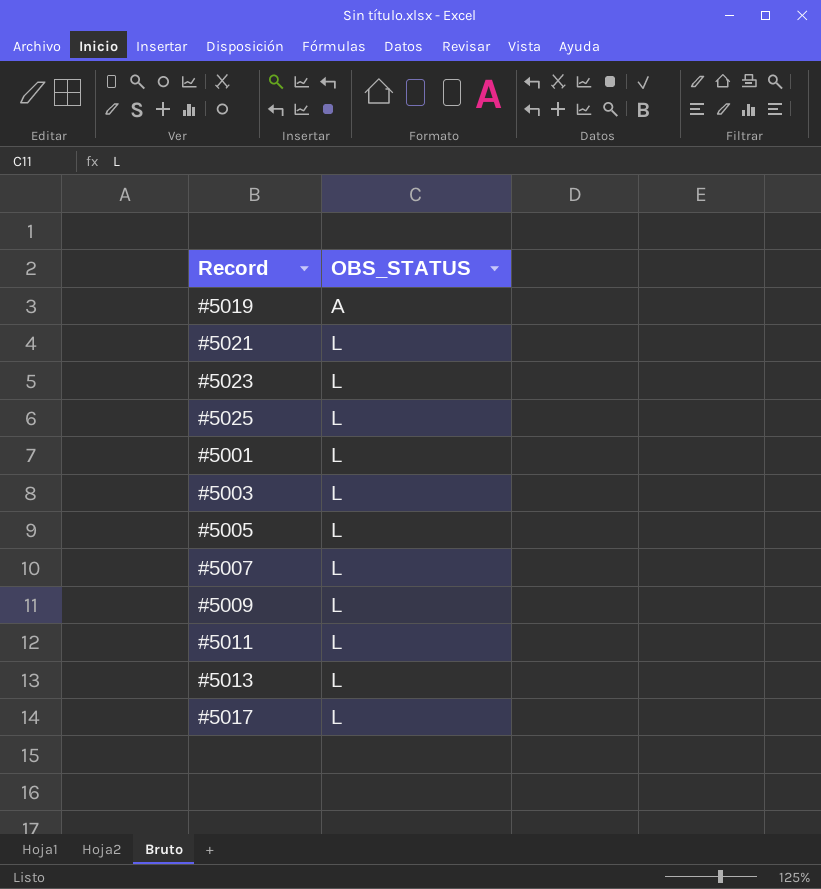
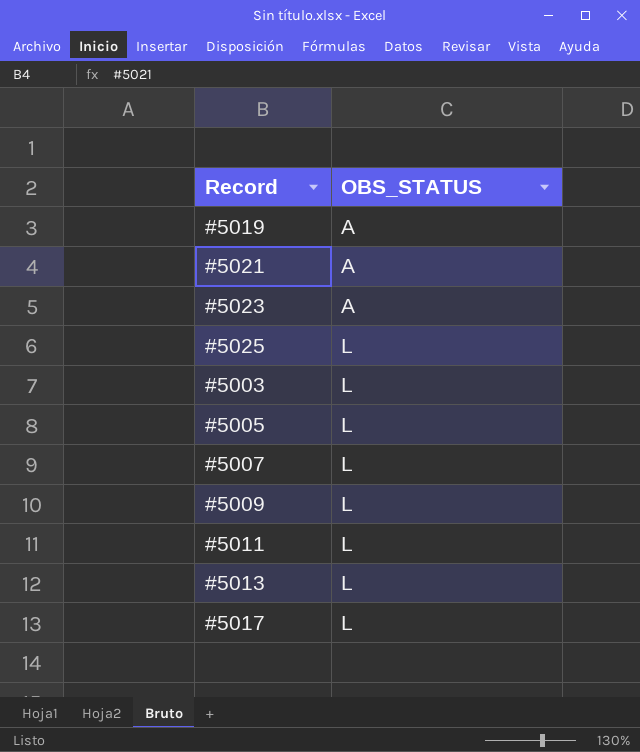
row #5001: L -> none
#5021 | OBS_STATUS: L -> A
#5023 | OBS_STATUS: L -> A

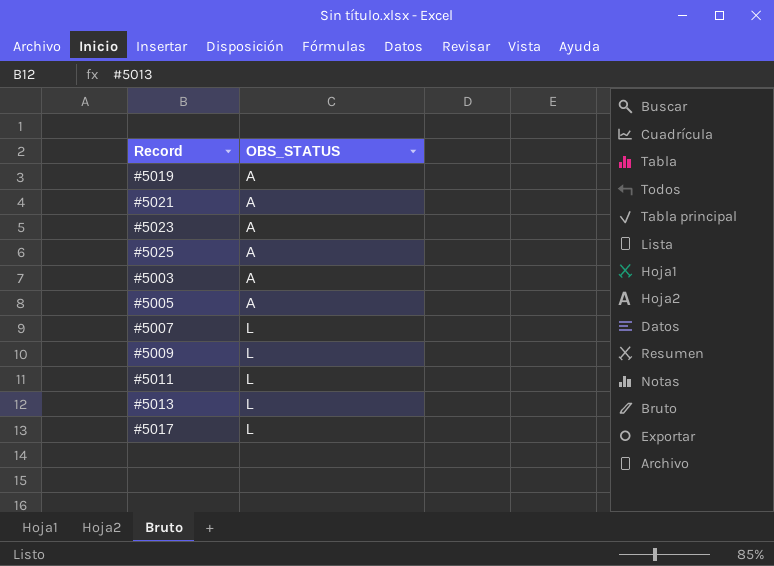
#5025 | OBS_STATUS: L -> A
#5003 | OBS_STATUS: L -> A
#5005 | OBS_STATUS: L -> A

